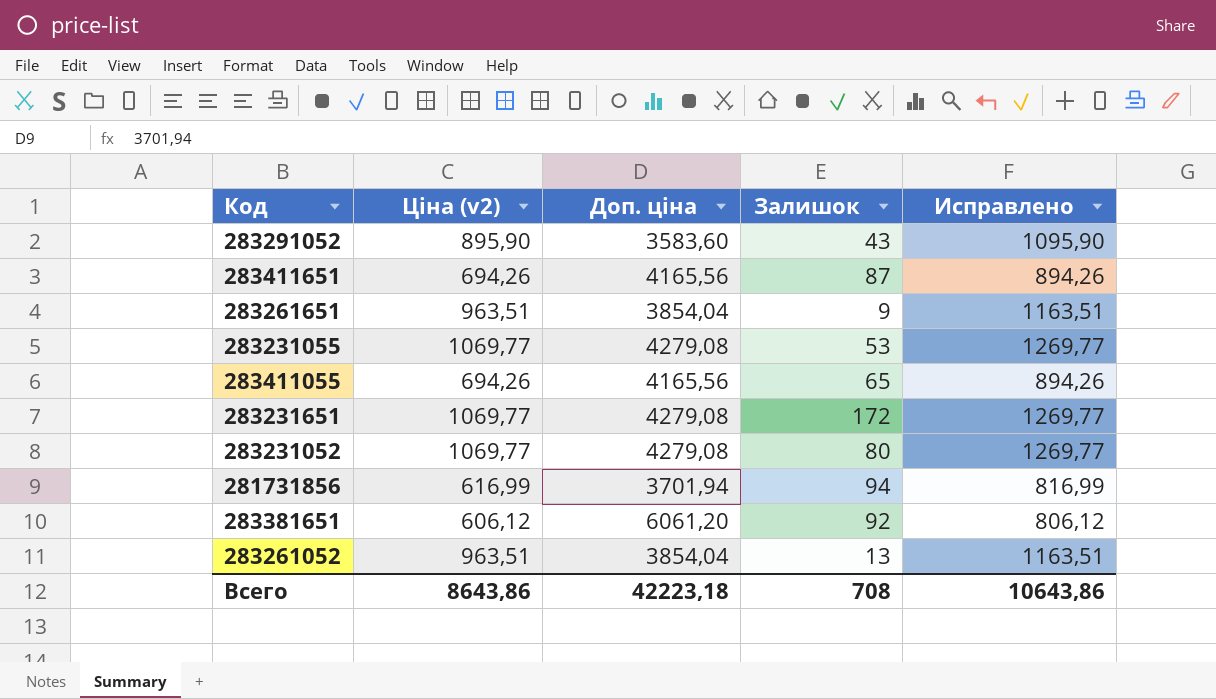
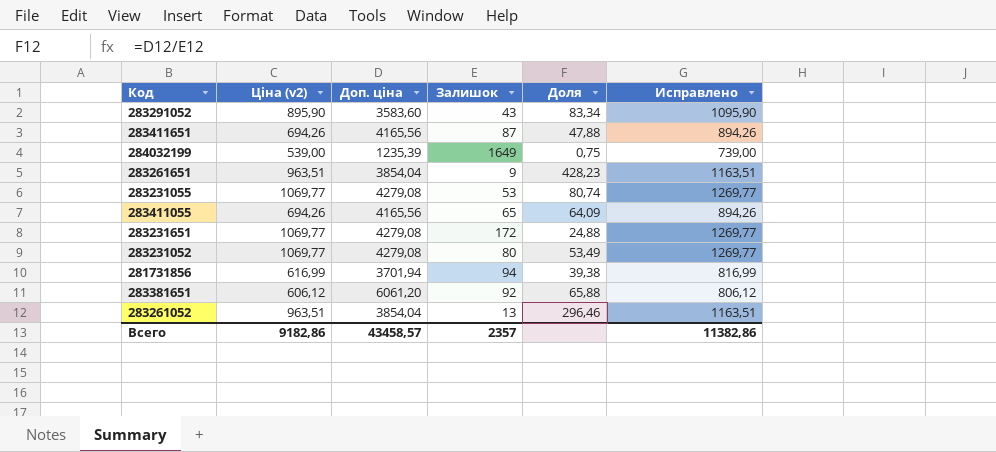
column Доля | formula: none -> [Доп. ціна] / [Залишок]
row 284032199: none -> 539,00 | 1235,39 | 1649 | 0,75 | 739,00
Всего | Ціна (v2): 8643,86 -> 9182,86
Всего | Доп. ціна: 42223,18 -> 43458,57
Всего | Залишок: 708 -> 2357
Всего | Исправлено: 10643,86 -> 11382,86

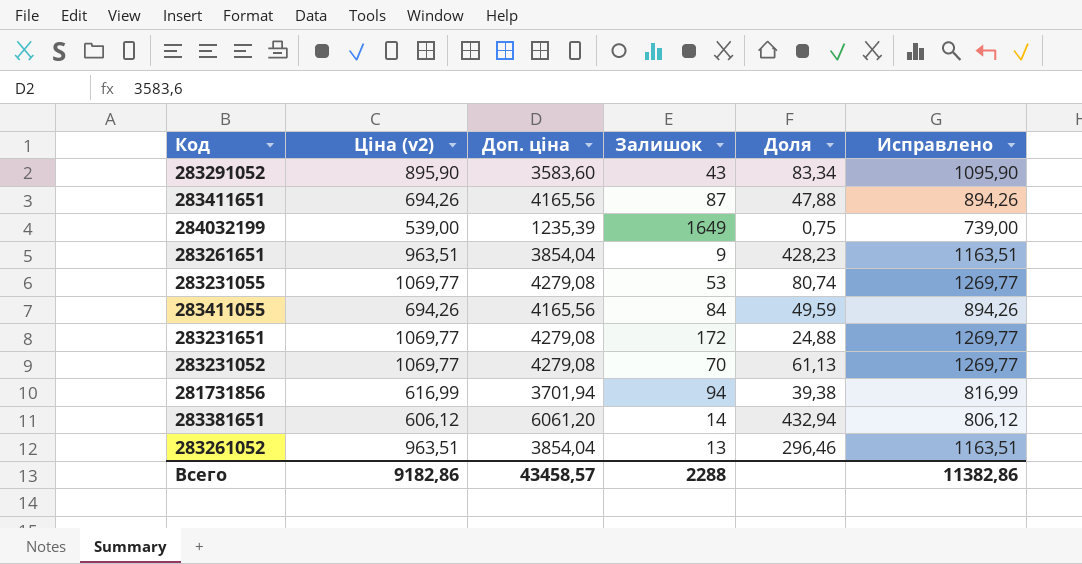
283411055 | Залишок: 65 -> 84
283411055 | Доля: 64,09 -> 49,59
283231052 | Залишок: 80 -> 70
283231052 | Доля: 53,49 -> 61,13
283381651 | Залишок: 92 -> 14
283381651 | Доля: 65,88 -> 432,94
Всего | Залишок: 2357 -> 2288

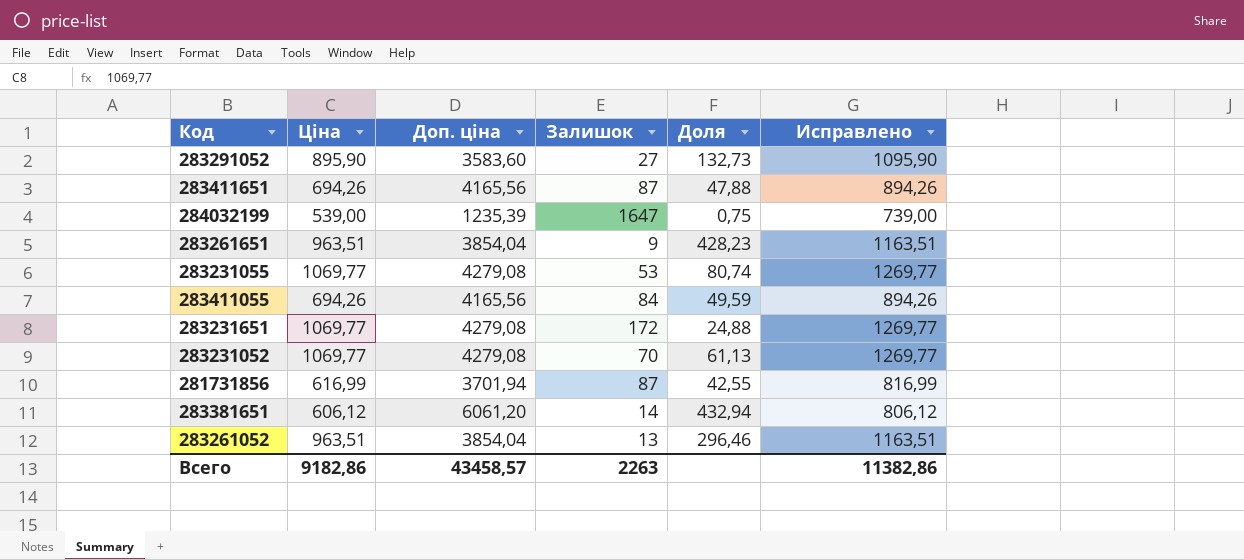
column name: Ціна (v2) -> Ціна
283291052 | Залишок: 43 -> 27
283291052 | Доля: 83,34 -> 132,73
284032199 | Залишок: 1649 -> 1647
281731856 | Залишок: 94 -> 87
281731856 | Доля: 39,38 -> 42,55
Всего | Залишок: 2288 -> 2263

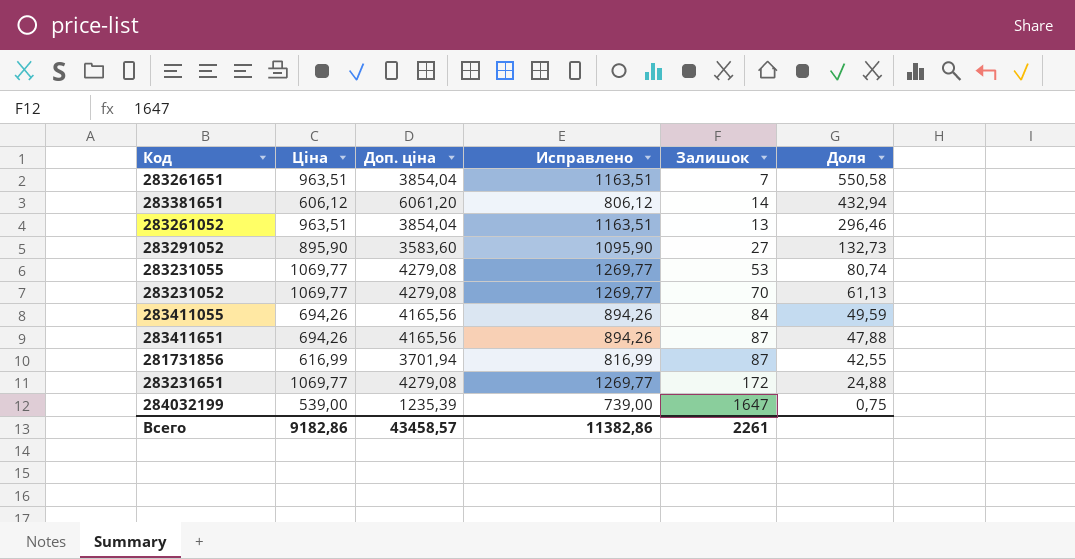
row order: none -> Доля descending
column Исправлено | position: 6 -> 4
283261651 | Залишок: 9 -> 7
283261651 | Доля: 428,23 -> 550,58
Всего | Залишок: 2263 -> 2261

